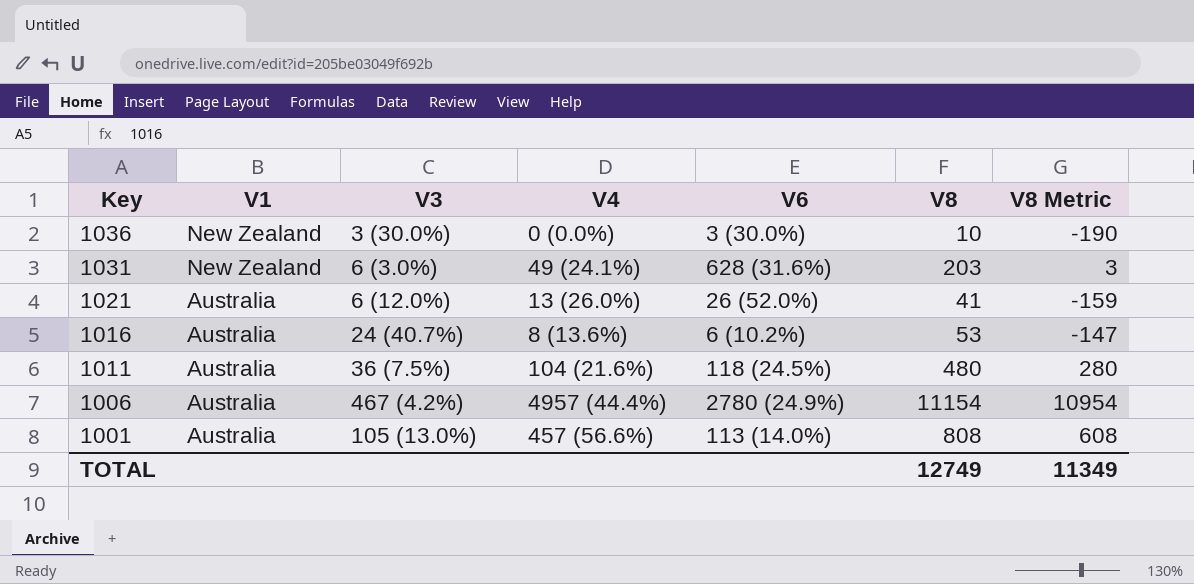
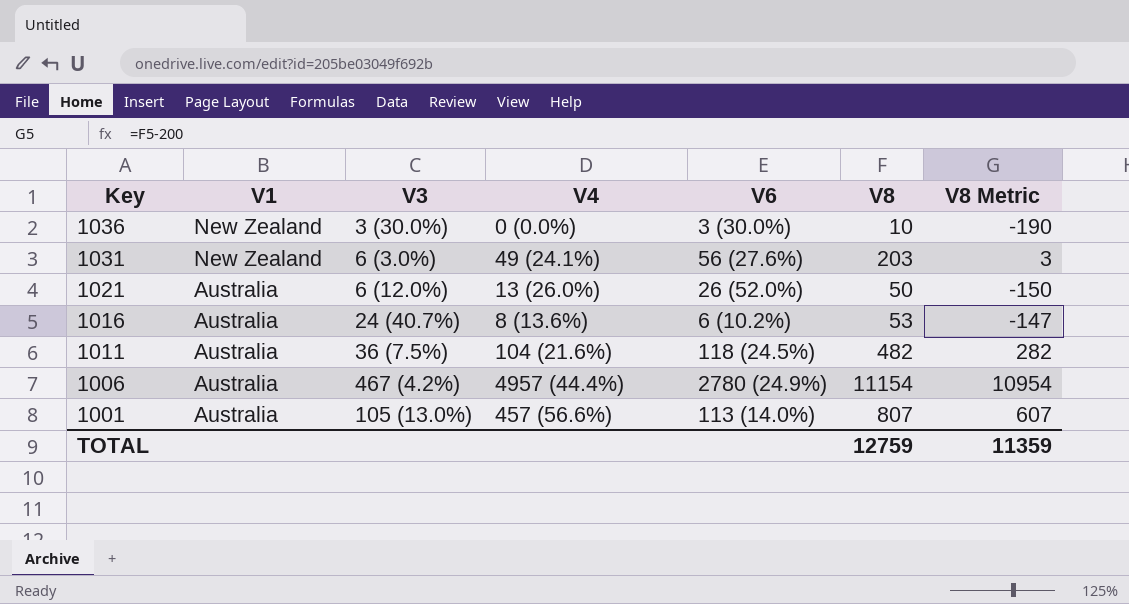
1031 | V6: 628 (31.6%) -> 56 (27.6%)
1021 | V8: 41 -> 50
1021 | V8 Metric: -159 -> -150
1011 | V8: 480 -> 482
1011 | V8 Metric: 280 -> 282
1001 | V8: 808 -> 807
1001 | V8 Metric: 608 -> 607
TOTAL | V8: 12749 -> 12759
TOTAL | V8 Metric: 11349 -> 11359

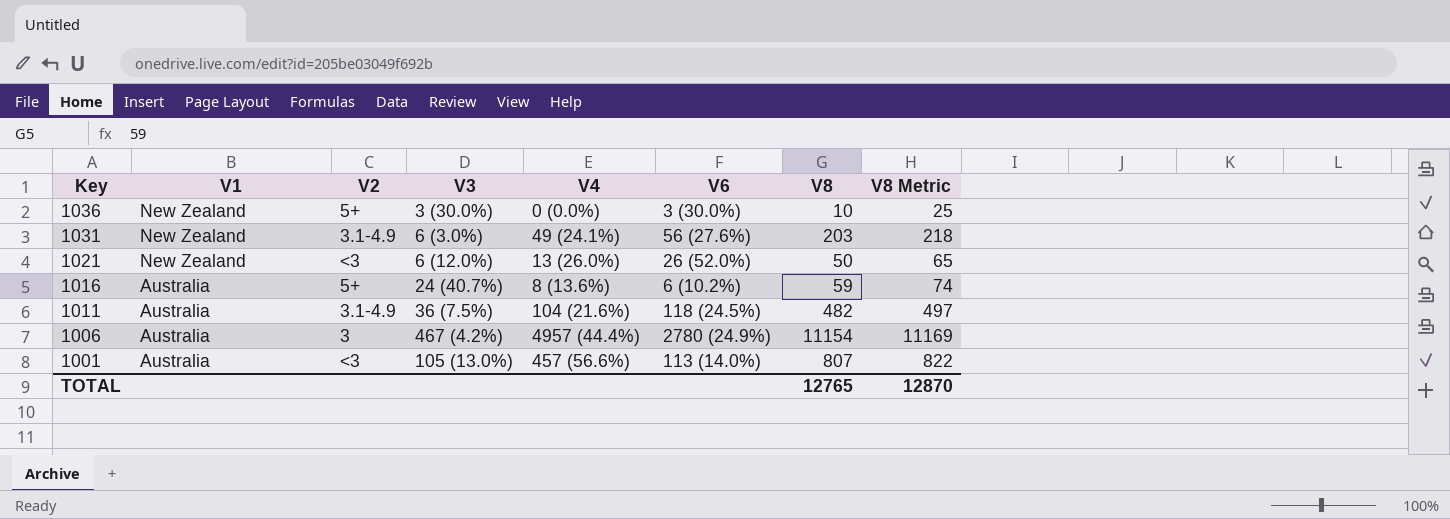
column V2 | position: none -> 3
column V8 Metric | formula: [V8] - 200 -> [V8] + 15
1021 | V1: Australia -> New Zealand
1016 | V8: 53 -> 59
TOTAL | V8: 12759 -> 12765
TOTAL | V8 Metric: 11359 -> 12870

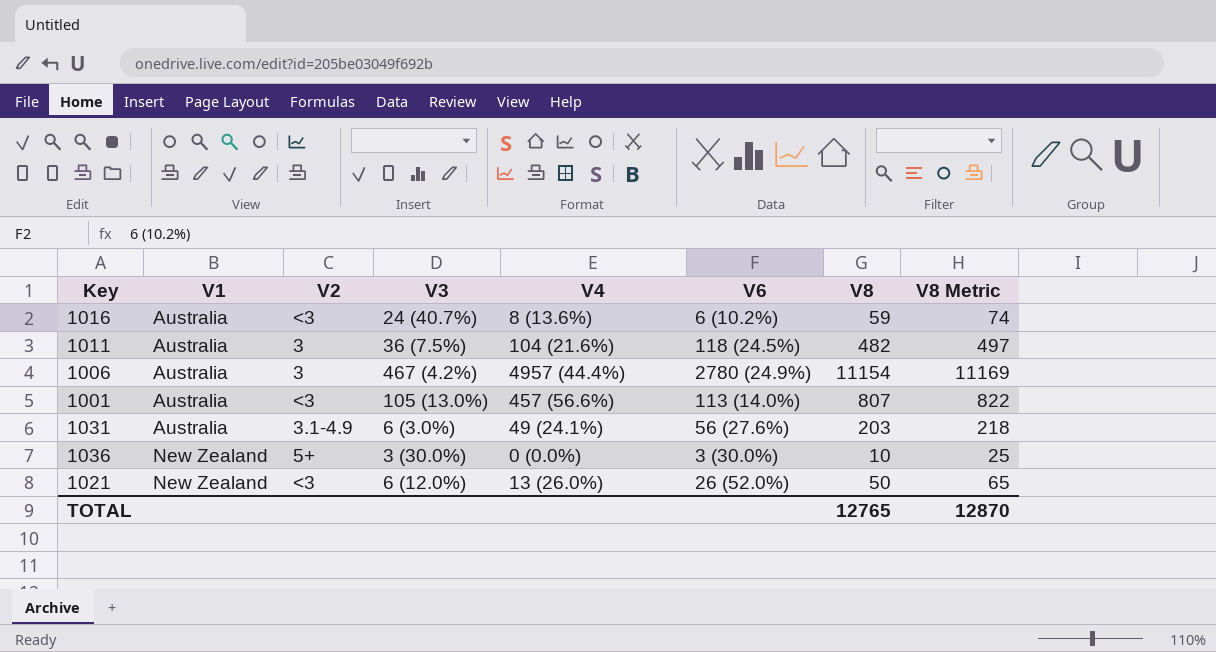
row order: Key descending -> V1 ascending
1016 | V2: 5+ -> <3
1011 | V2: 3.1-4.9 -> 3
1031 | V1: New Zealand -> Australia

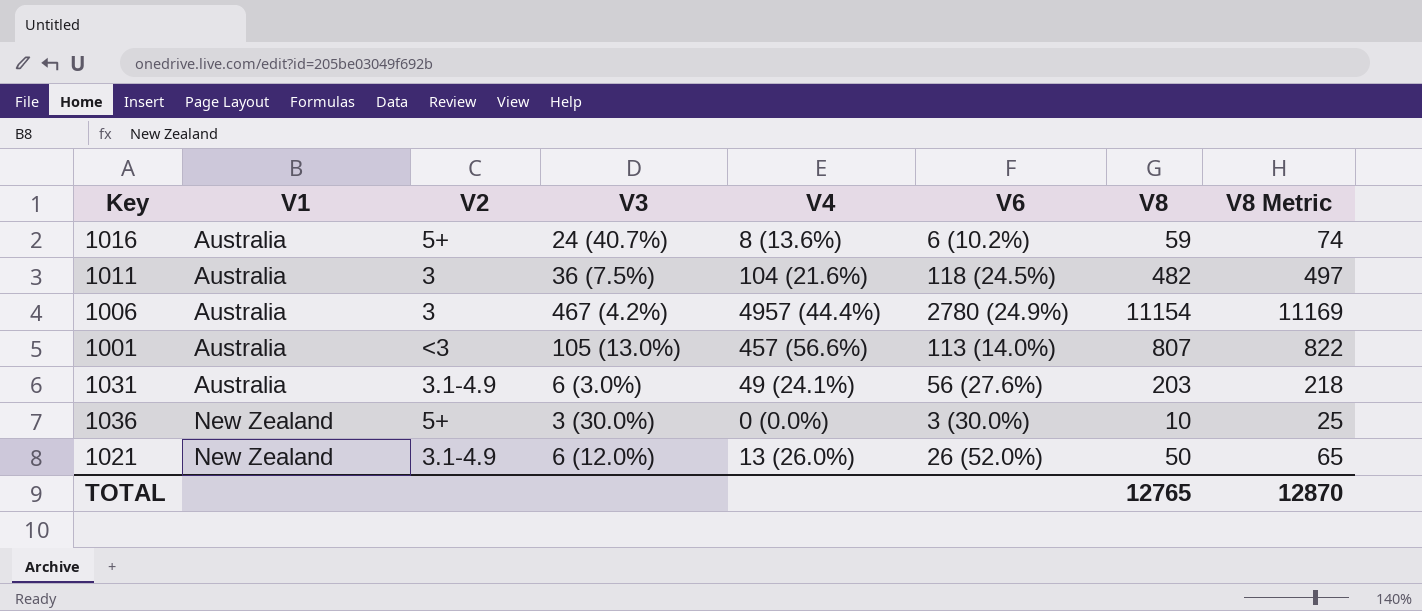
1016 | V2: <3 -> 5+
1021 | V2: <3 -> 3.1-4.9

